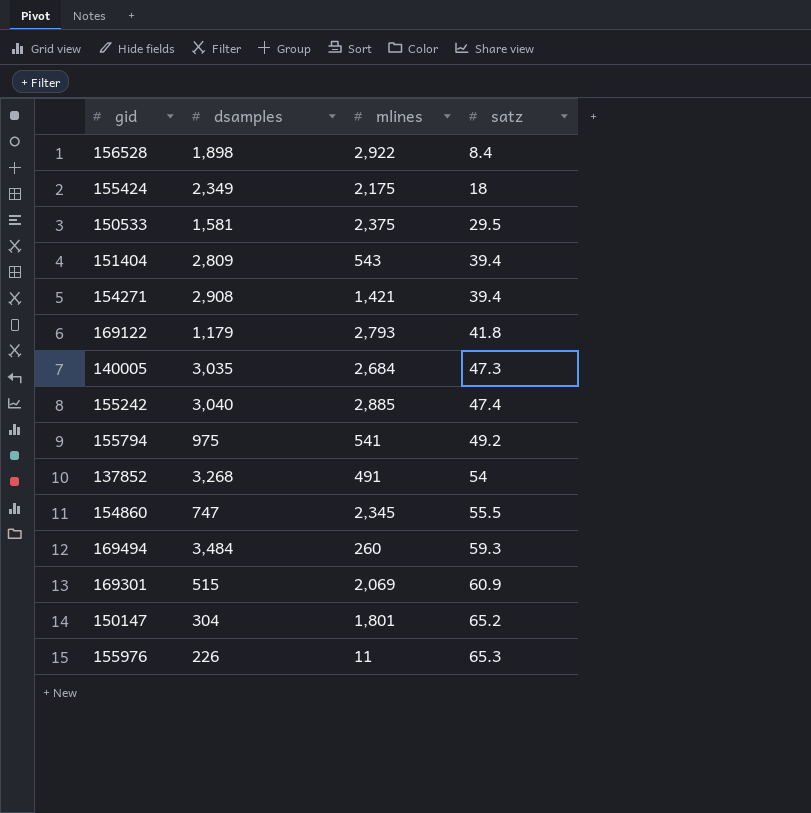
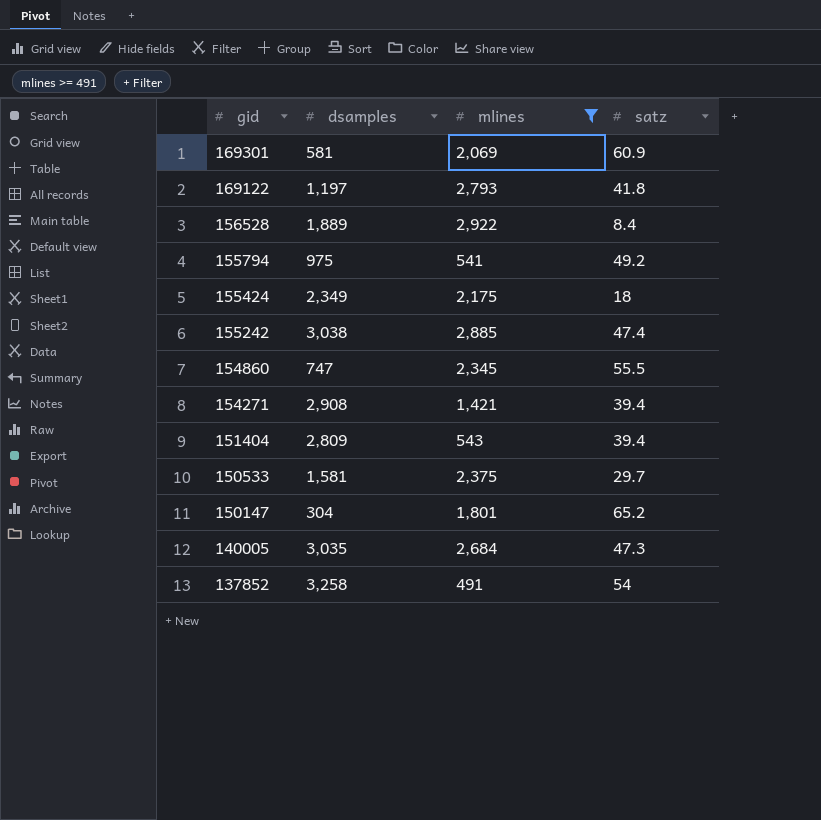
filter: none -> mlines >= 491
row order: satz ascending -> gid descending
169301 | dsamples: 515 -> 581
169122 | dsamples: 1,179 -> 1,197
156528 | dsamples: 1,898 -> 1,889
155242 | dsamples: 3,040 -> 3,038
150533 | satz: 29.5 -> 29.7
137852 | dsamples: 3,268 -> 3,258

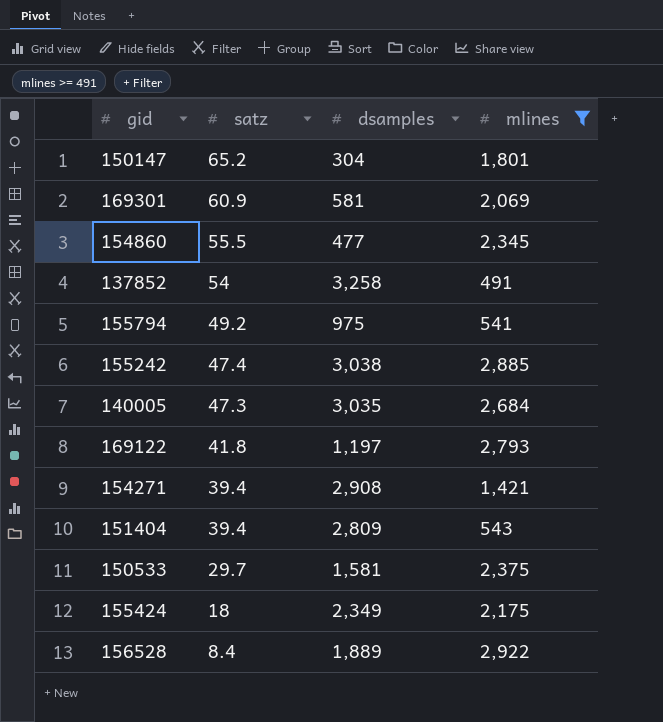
row order: gid descending -> satz descending
column satz | position: 4 -> 2
154860 | dsamples: 747 -> 477

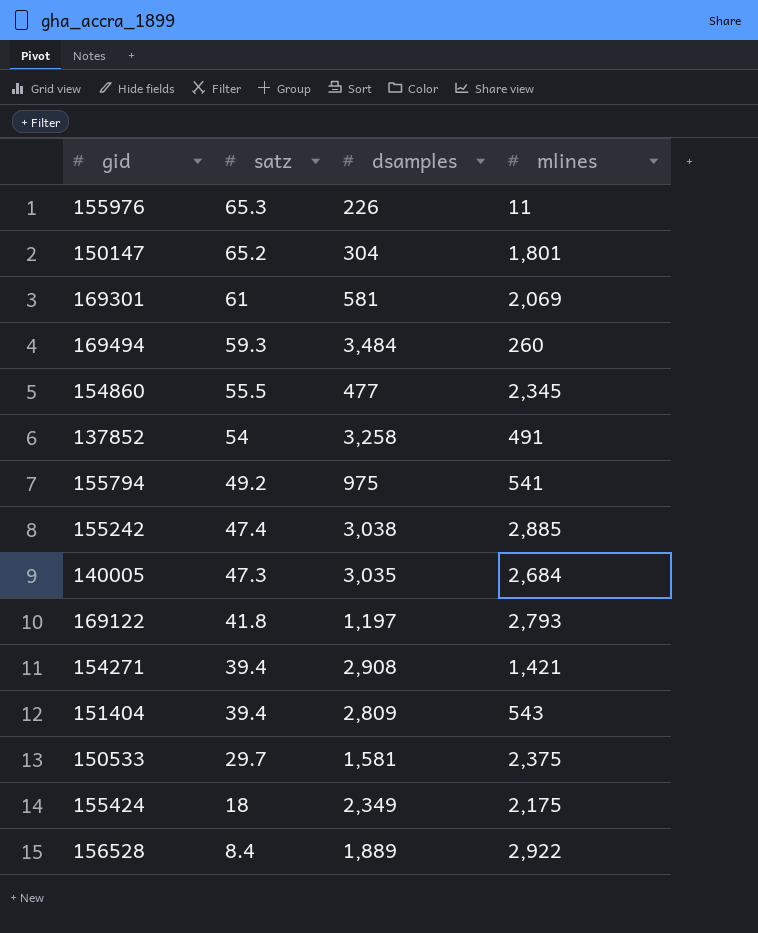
filter: mlines >= 491 -> none
169301 | satz: 60.9 -> 61

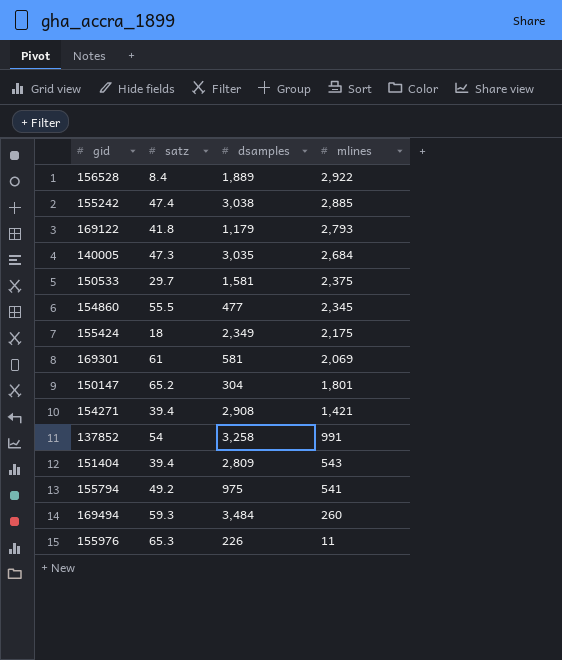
row order: satz descending -> mlines descending
169122 | dsamples: 1,197 -> 1,179
137852 | mlines: 491 -> 991

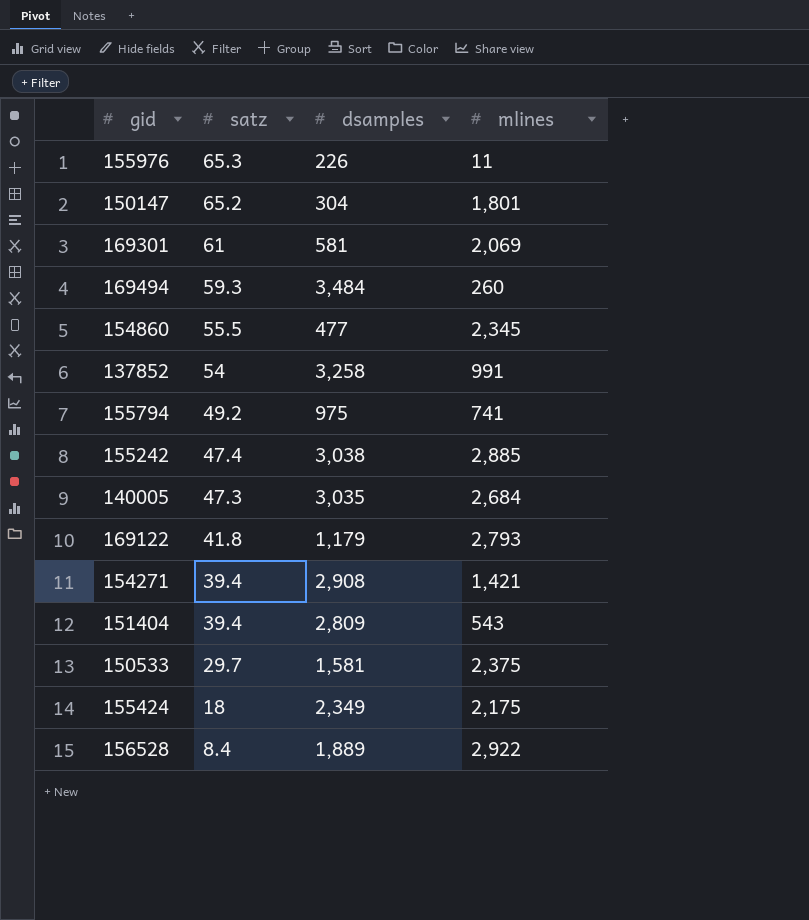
row order: mlines descending -> satz descending
155794 | mlines: 541 -> 741

